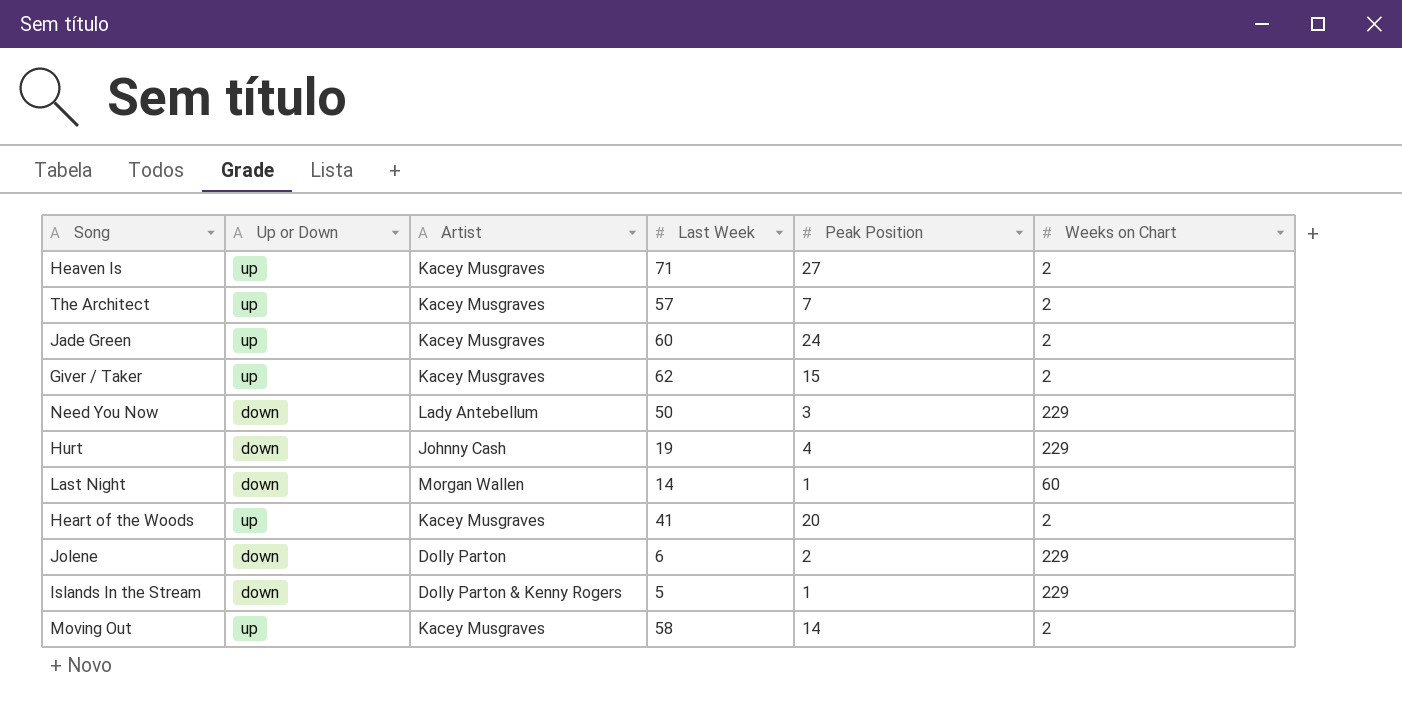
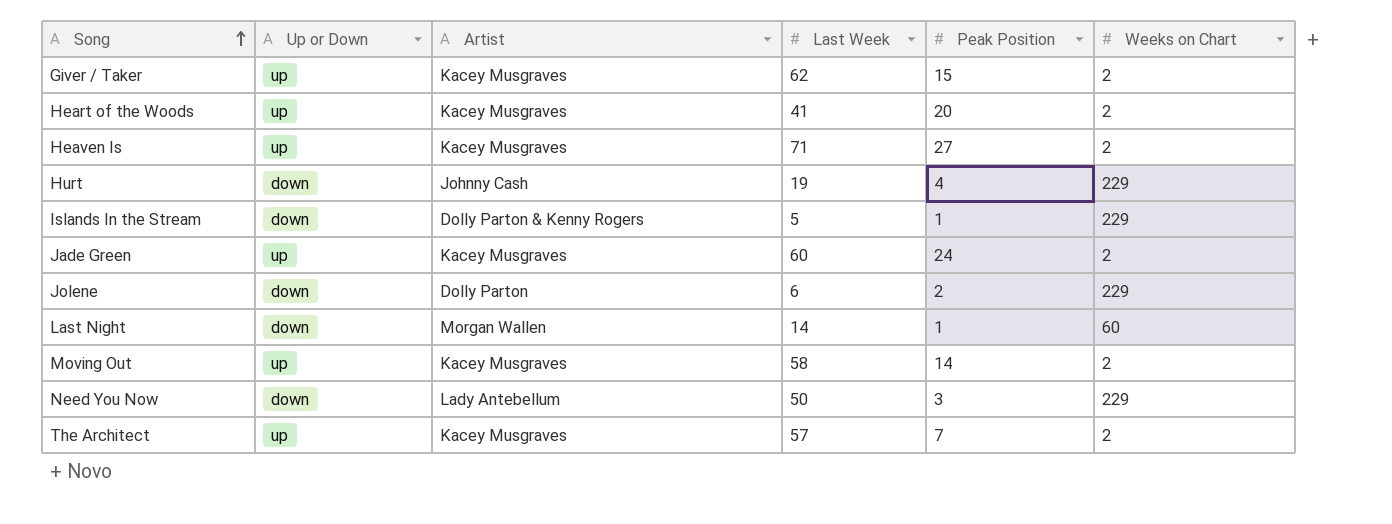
row order: none -> Song ascending

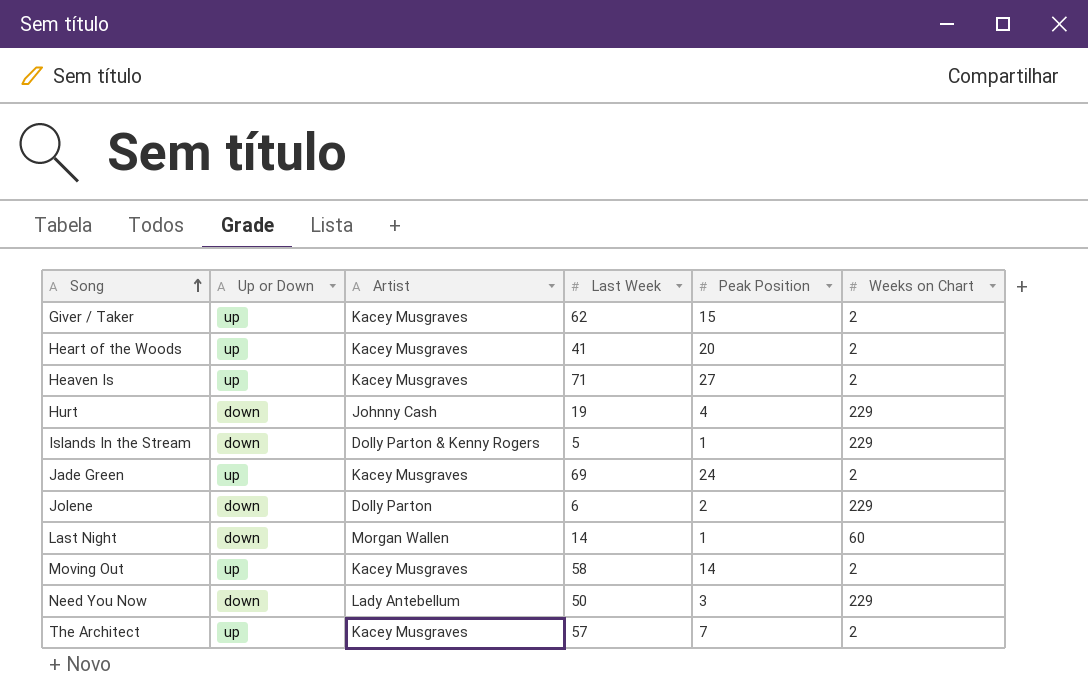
Jade Green | Last Week: 60 -> 69

